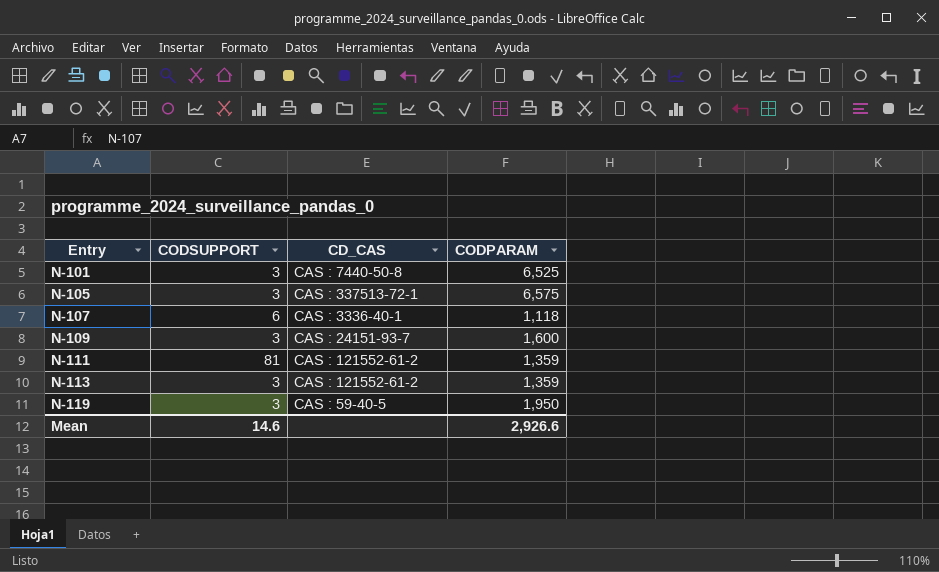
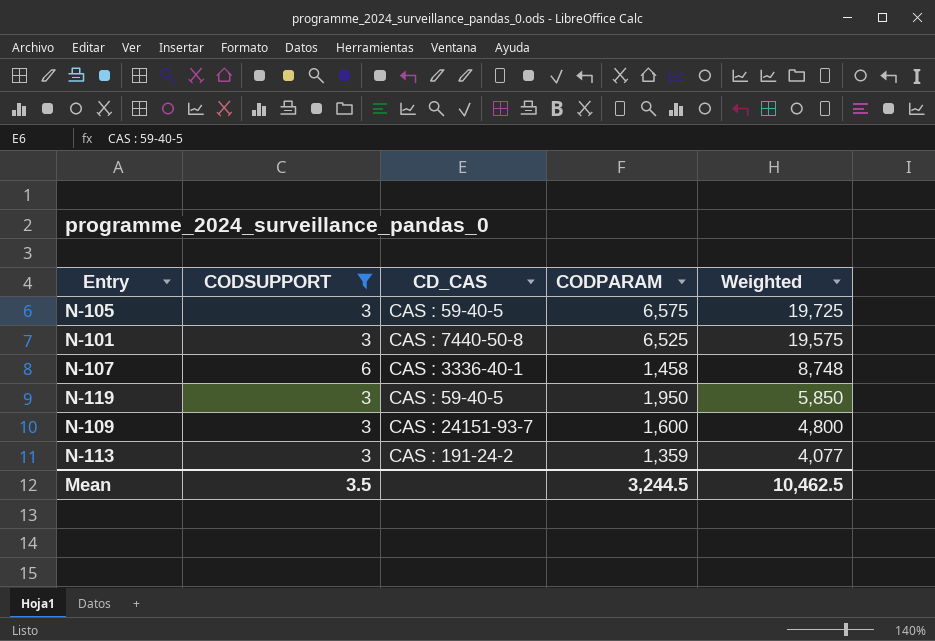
filter: none -> CODSUPPORT != 81
row order: Entry ascending -> Weighted descending
column Weighted | formula: none -> [CODSUPPORT] * [CODPARAM]
N-105 | CD_CAS: CAS : 337513-72-1 -> CAS : 59-40-5
N-107 | CODPARAM: 1,118 -> 1,458
N-113 | CD_CAS: CAS : 121552-61-2 -> CAS : 191-24-2
Mean | CODSUPPORT: 14.6 -> 3.5
Mean | CODPARAM: 2,926.6 -> 3,244.5

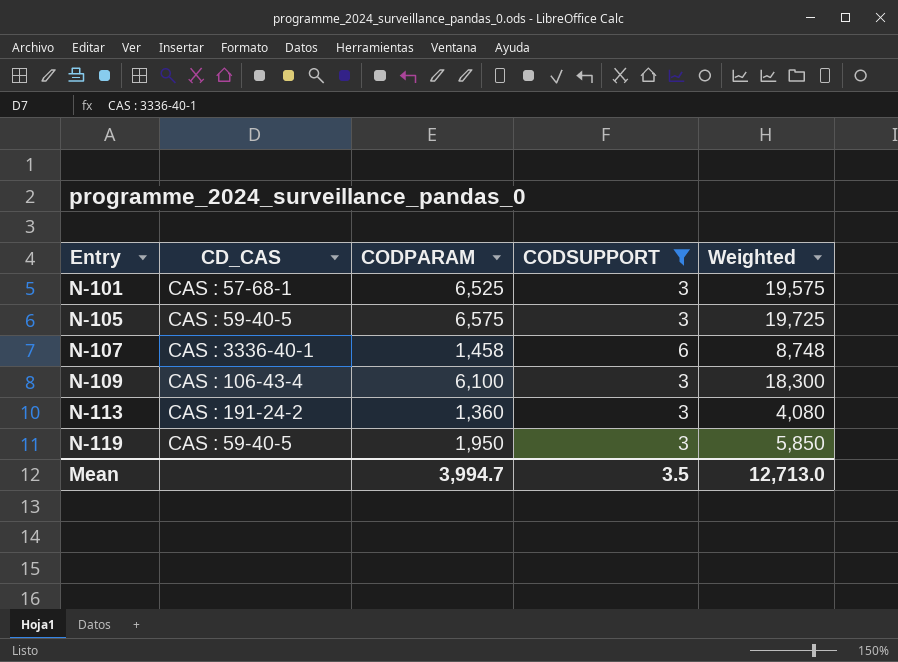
row order: Weighted descending -> Entry ascending
column CODSUPPORT | position: 2 -> 4
N-101 | CD_CAS: CAS : 7440-50-8 -> CAS : 57-68-1
N-109 | CD_CAS: CAS : 24151-93-7 -> CAS : 106-43-4
N-109 | CODPARAM: 1,600 -> 6,100
N-109 | Weighted: 4,800 -> 18,300
N-113 | CODPARAM: 1,359 -> 1,360
N-113 | Weighted: 4,077 -> 4,080
Mean | CODPARAM: 3,244.5 -> 3,994.7
Mean | Weighted: 10,462.5 -> 12,713.0

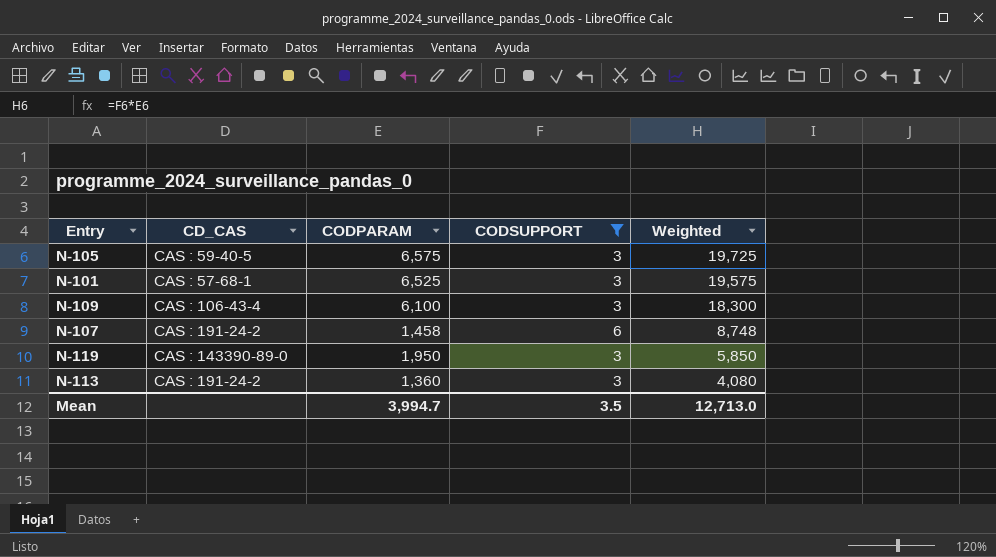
row order: Entry ascending -> Weighted descending
N-107 | CD_CAS: CAS : 3336-40-1 -> CAS : 191-24-2
N-119 | CD_CAS: CAS : 59-40-5 -> CAS : 143390-89-0

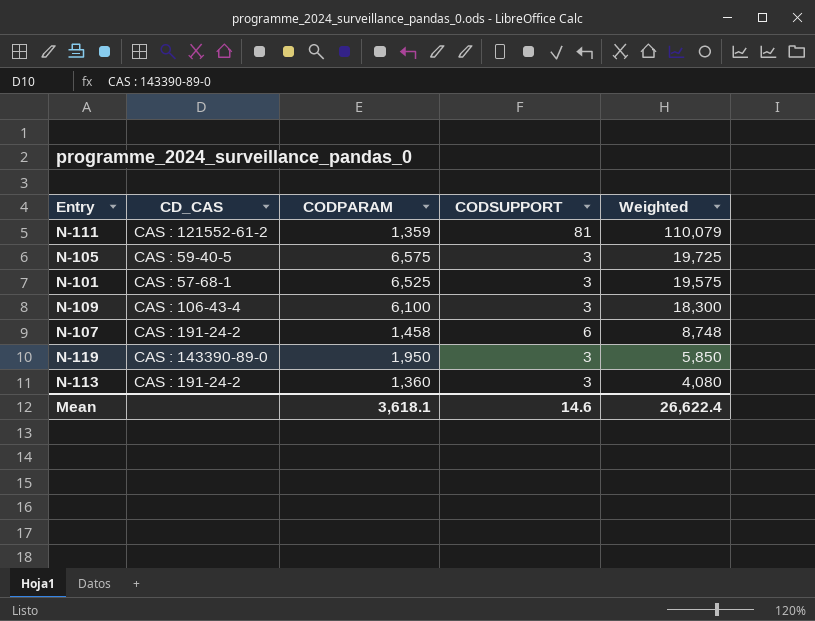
filter: CODSUPPORT != 81 -> none
Mean | CODPARAM: 3,994.7 -> 3,618.1
Mean | CODSUPPORT: 3.5 -> 14.6
Mean | Weighted: 12,713.0 -> 26,622.4

